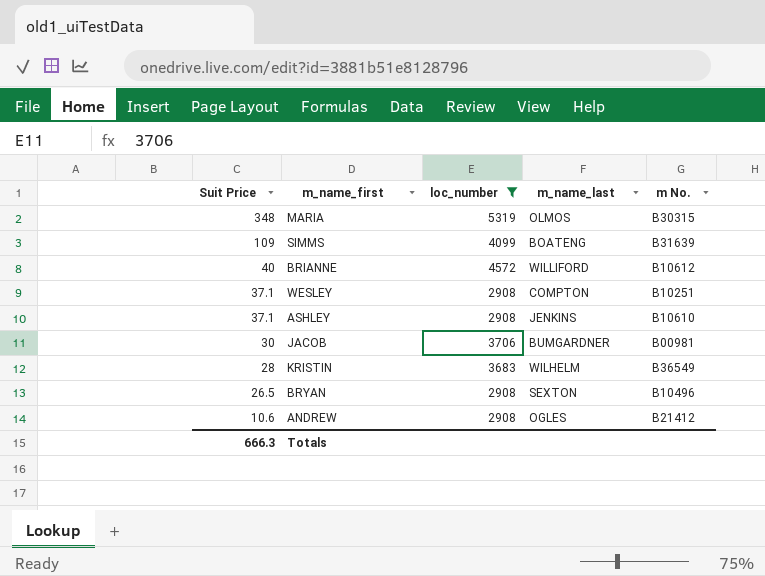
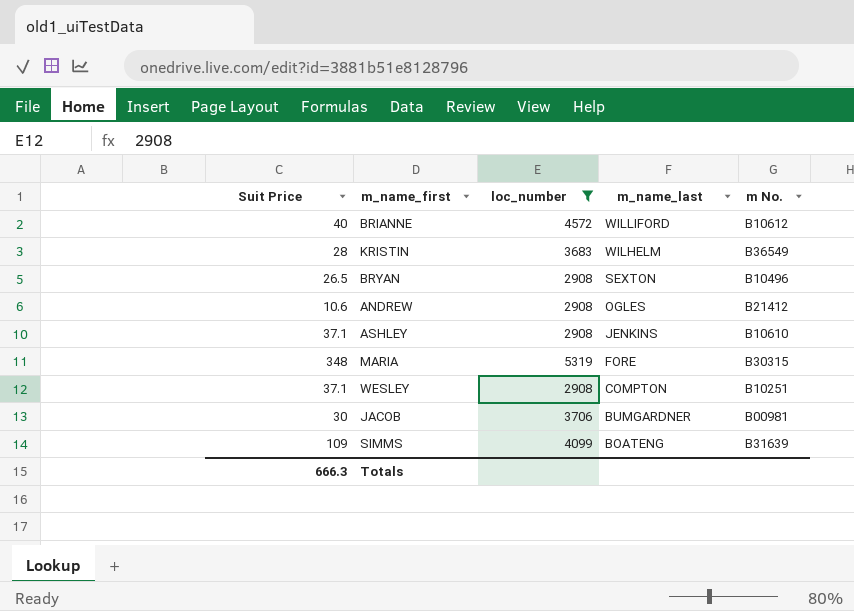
row order: Suit Price descending -> m_name_last descending
MARIA | m_name_last: OLMOS -> FORE

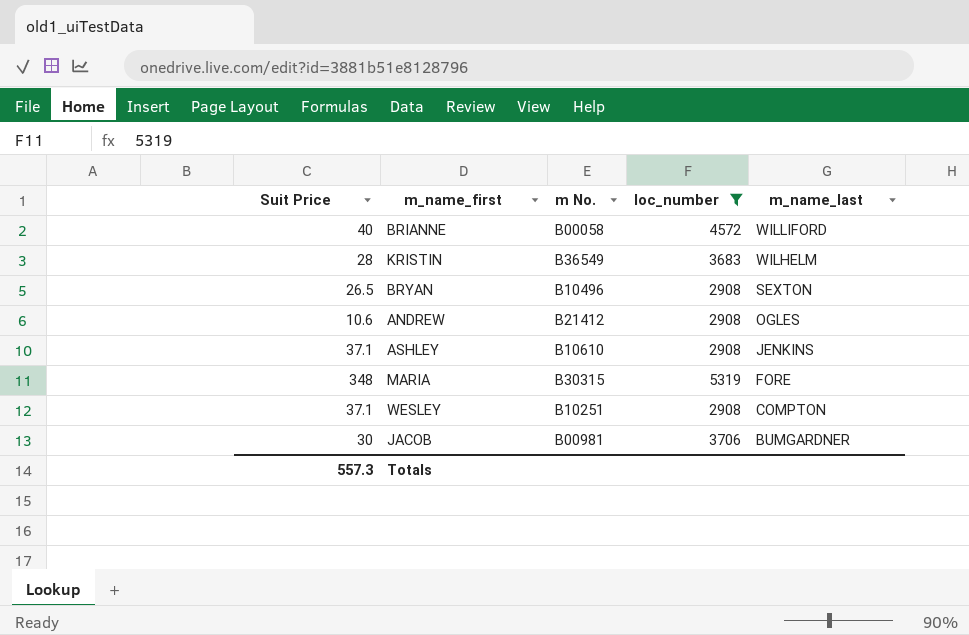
column m No. | position: 5 -> 3
row SIMMS: 109 | 4099 | BOATENG | B31639 -> none
BRIANNE | m No.: B10612 -> B00058
Totals | Suit Price: 666.3 -> 557.3

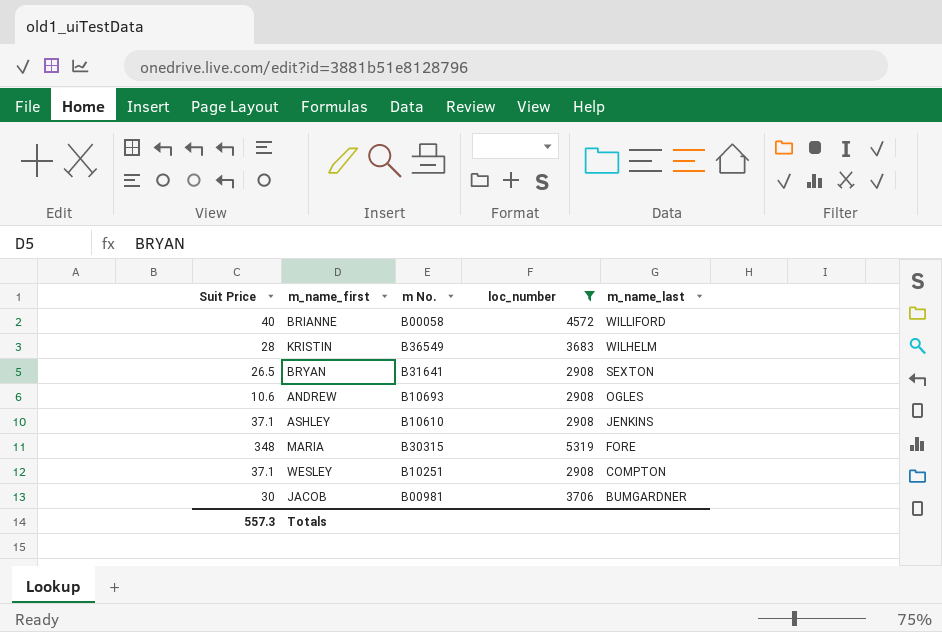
BRYAN | m No.: B10496 -> B31641
ANDREW | m No.: B21412 -> B10693

